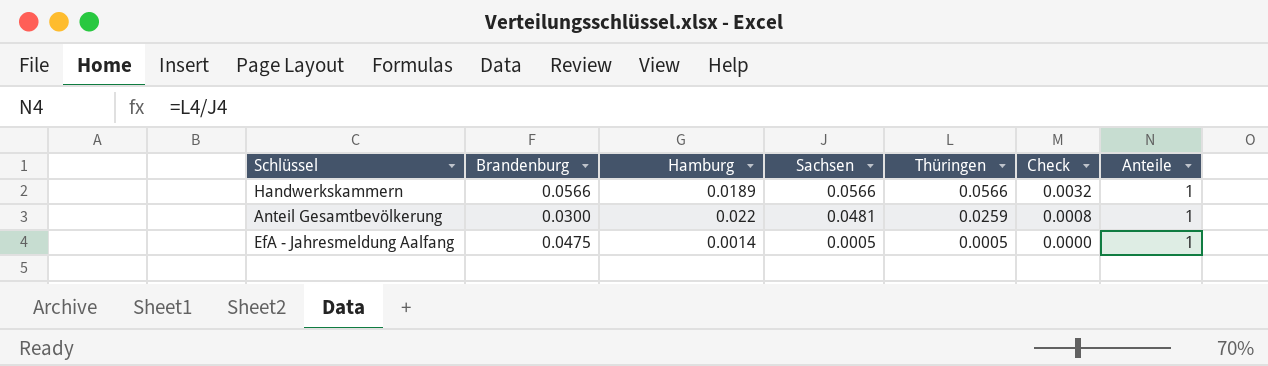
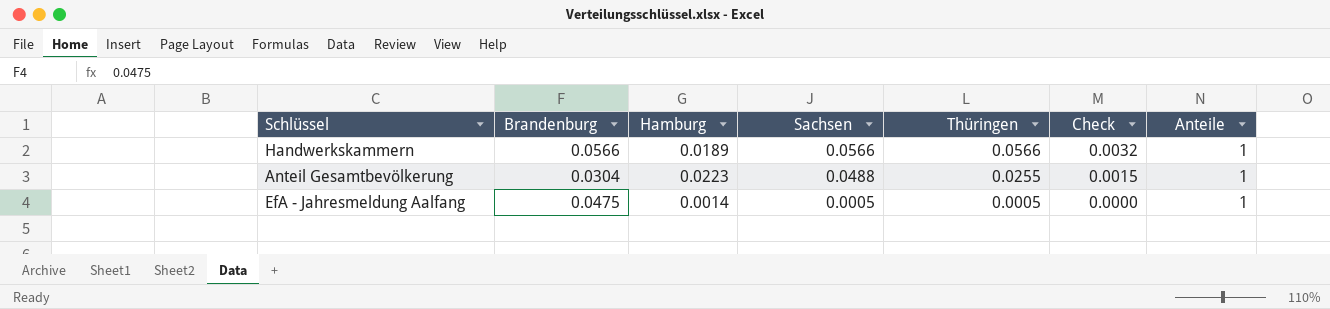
column Check | formula: [Brandenburg] * [Thüringen] -> [Brandenburg] * [Sachsen]
Anteil Gesamtbevölkerung | Brandenburg: 0.0300 -> 0.0304
Anteil Gesamtbevölkerung | Hamburg: 0.022 -> 0.0223
Anteil Gesamtbevölkerung | Sachsen: 0.0481 -> 0.0488
Anteil Gesamtbevölkerung | Thüringen: 0.0259 -> 0.0255

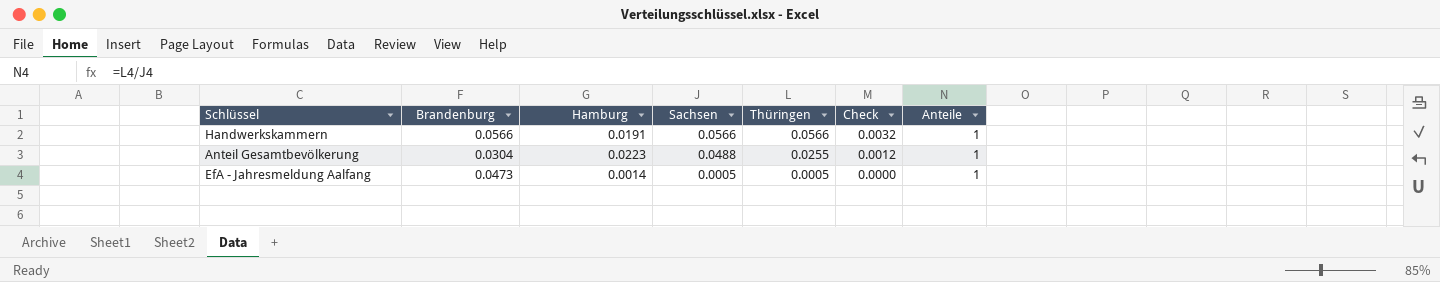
column Check | formula: [Brandenburg] * [Sachsen] -> [Sachsen] * [Thüringen]
Handwerkskammern | Hamburg: 0.0189 -> 0.0191
EfA - Jahresmeldung Aalfang | Brandenburg: 0.0475 -> 0.0473

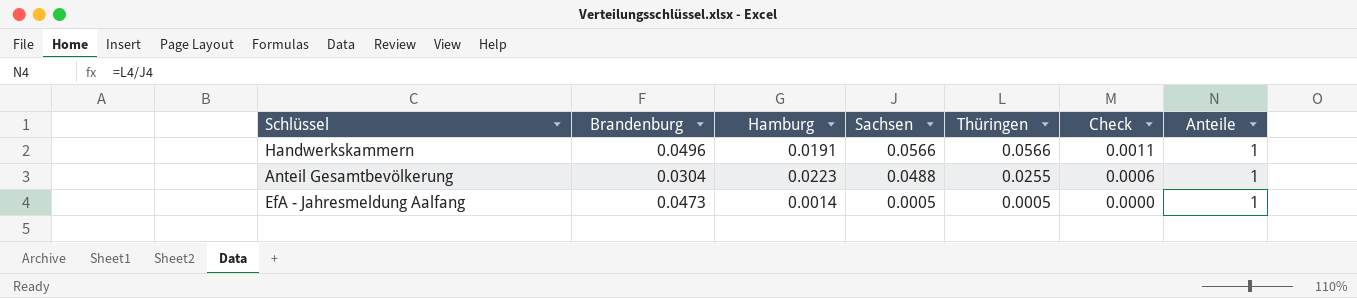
column Check | formula: [Sachsen] * [Thüringen] -> [Hamburg] * [Thüringen]
Handwerkskammern | Brandenburg: 0.0566 -> 0.0496

